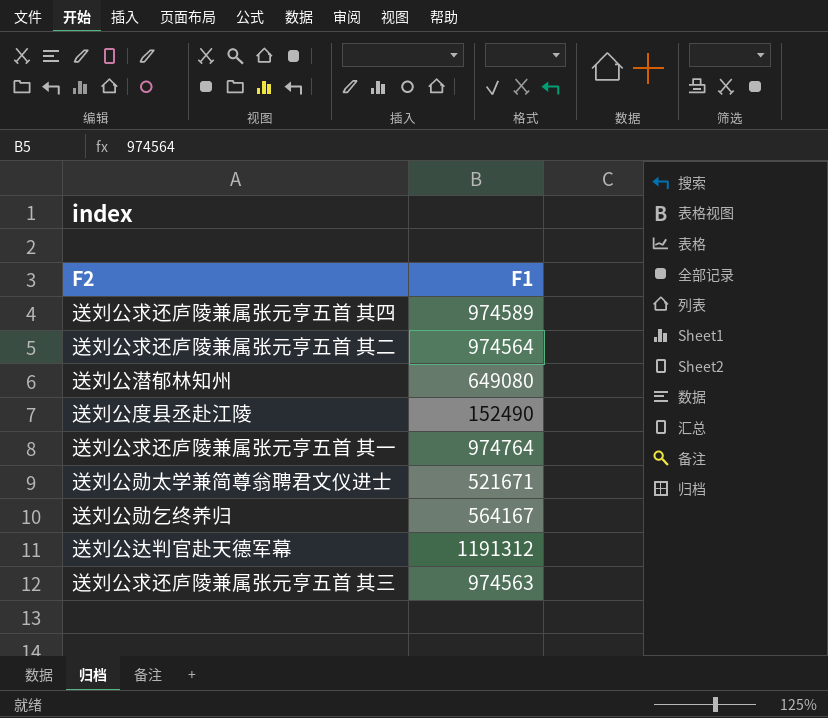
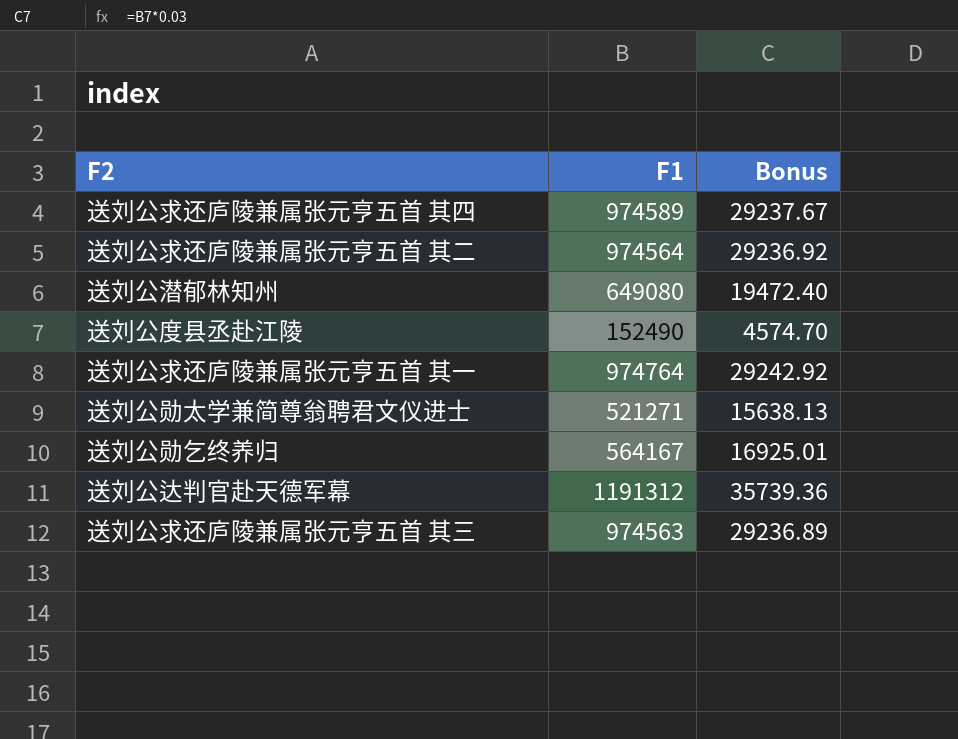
column Bonus | formula: none -> [F1] * 0.03
送刘公勋太学兼简尊翁聘君文仪进士 | F1: 521671 -> 521271

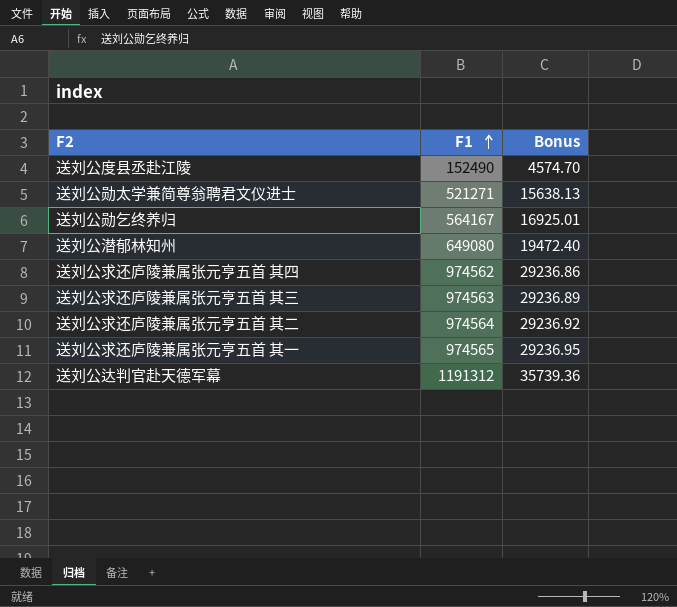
row order: none -> F1 ascending
送刘公求还庐陵兼属张元亨五首 其四 | F1: 974589 -> 974562
送刘公求还庐陵兼属张元亨五首 其四 | Bonus: 29237.67 -> 29236.86
送刘公求还庐陵兼属张元亨五首 其一 | F1: 974764 -> 974565
送刘公求还庐陵兼属张元亨五首 其一 | Bonus: 29242.92 -> 29236.95

